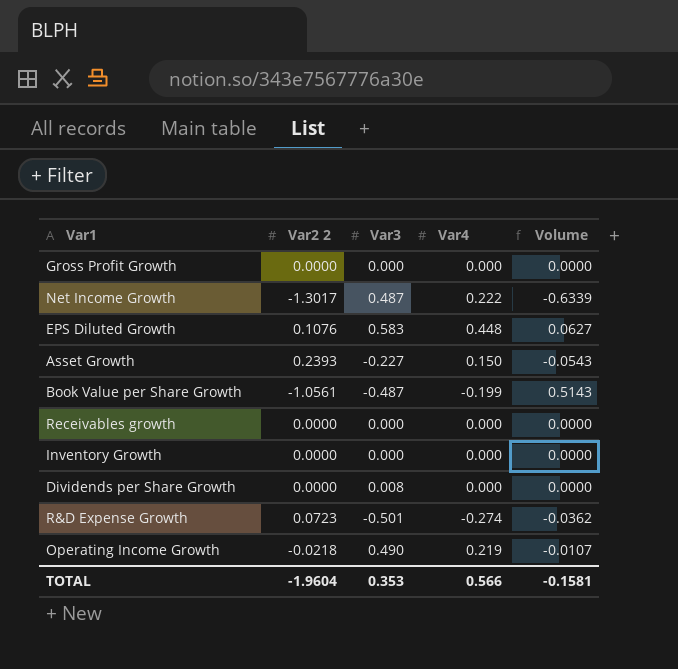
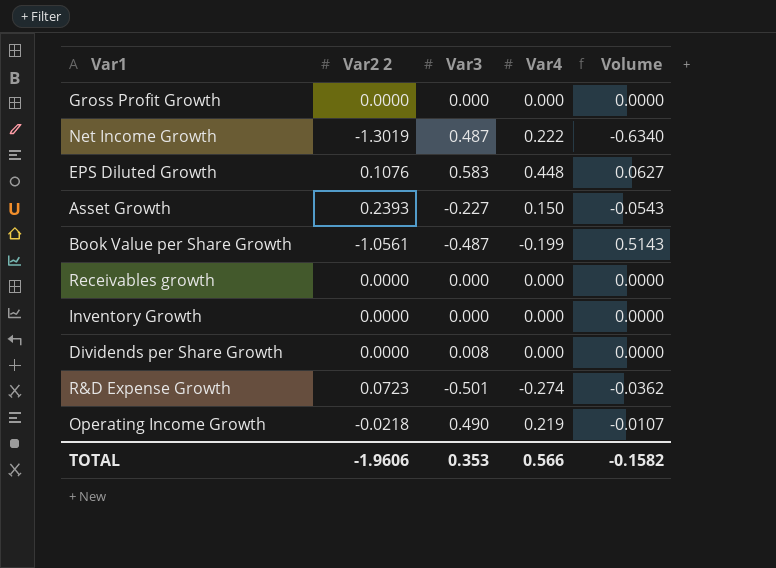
Net Income Growth | Var2 2: -1.3017 -> -1.3019
Net Income Growth | Volume: -0.6339 -> -0.6340
TOTAL | Var2 2: -1.9604 -> -1.9606
TOTAL | Volume: -0.1581 -> -0.1582

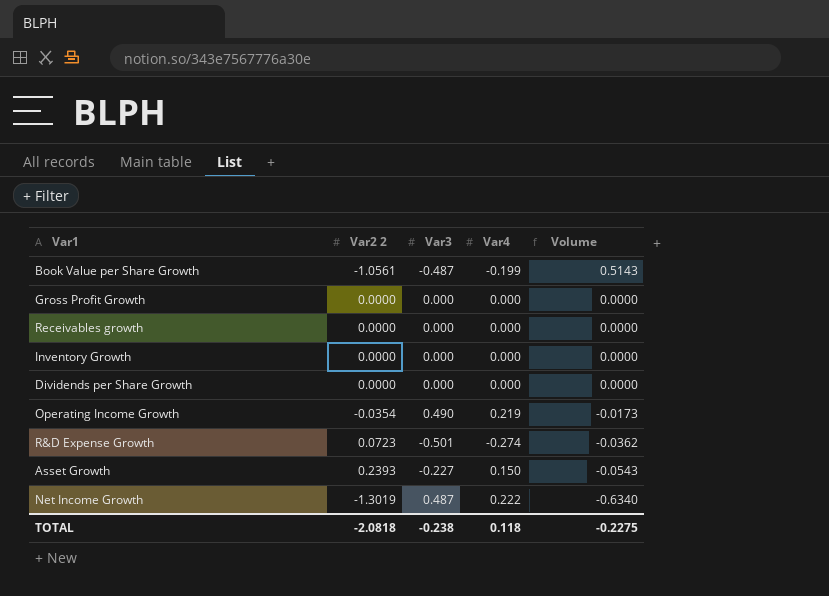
row order: none -> Volume descending
row EPS Diluted Growth: 0.1076 | 0.583 | 0.448 | 0.0627 -> none
Dividends per Share Growth | Var3: 0.008 -> 0.000
Operating Income Growth | Var2 2: -0.0218 -> -0.0354
Operating Income Growth | Volume: -0.0107 -> -0.0173
TOTAL | Var2 2: -1.9606 -> -2.0818
TOTAL | Var3: 0.353 -> -0.238
TOTAL | Var4: 0.566 -> 0.118
TOTAL | Volume: -0.1582 -> -0.2275

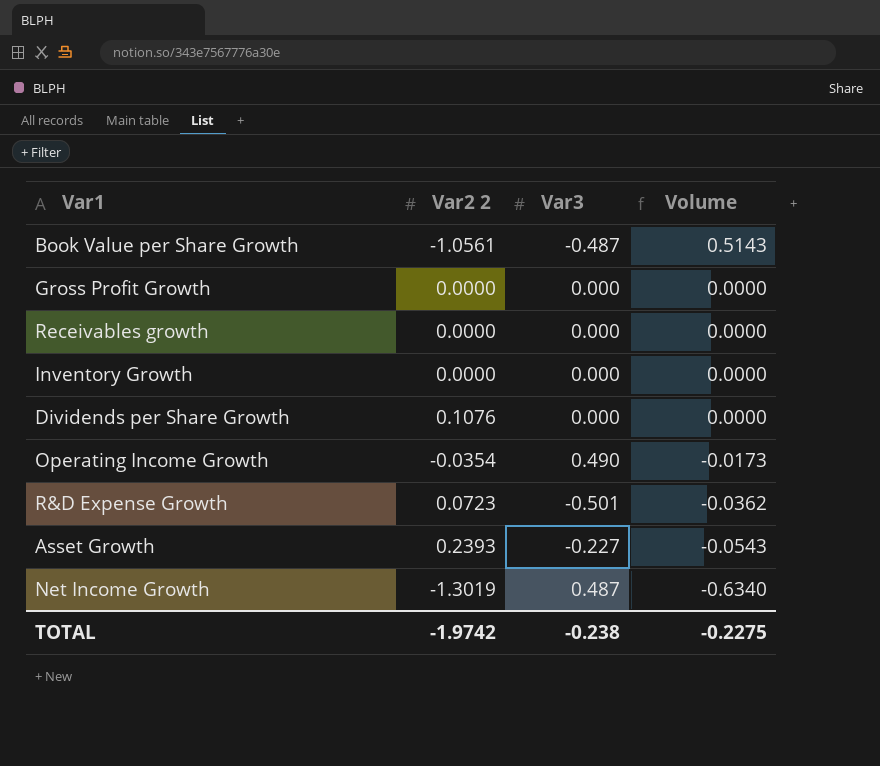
column Var4 | position: 4 -> none
Dividends per Share Growth | Var2 2: 0.0000 -> 0.1076
TOTAL | Var2 2: -2.0818 -> -1.9742

